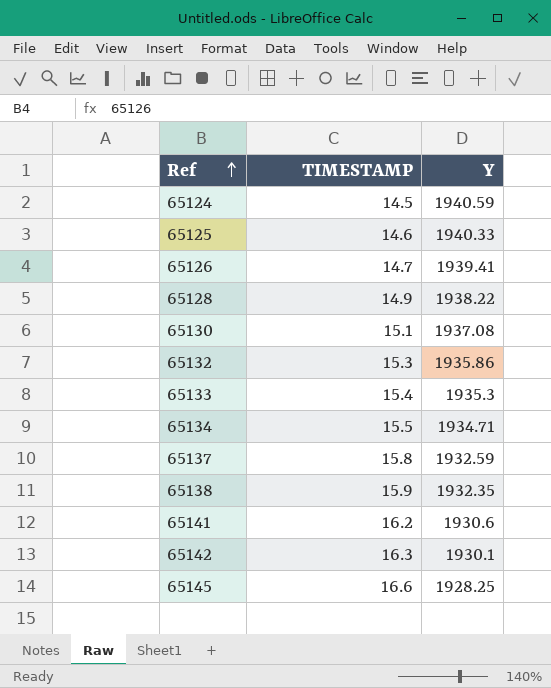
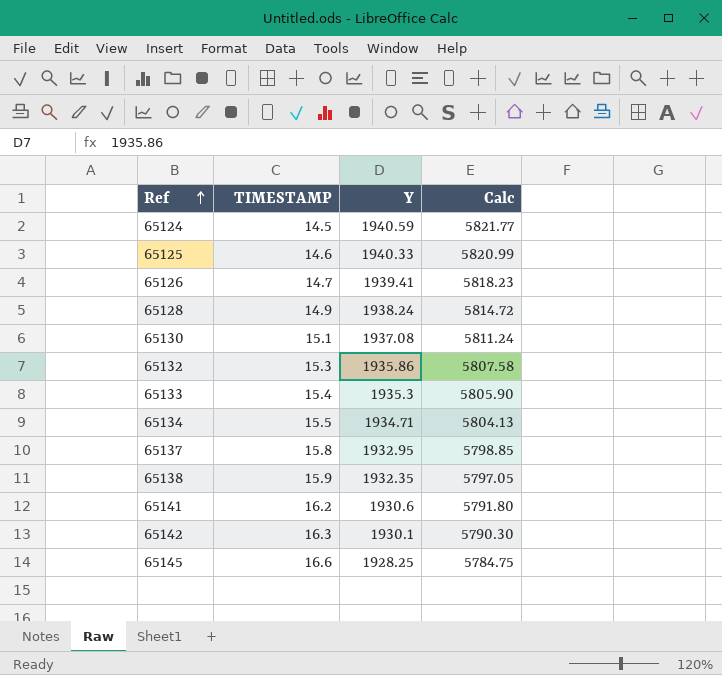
column Calc | formula: none -> [Y] * 3
65128 | Y: 1938.22 -> 1938.24
65137 | Y: 1932.59 -> 1932.95

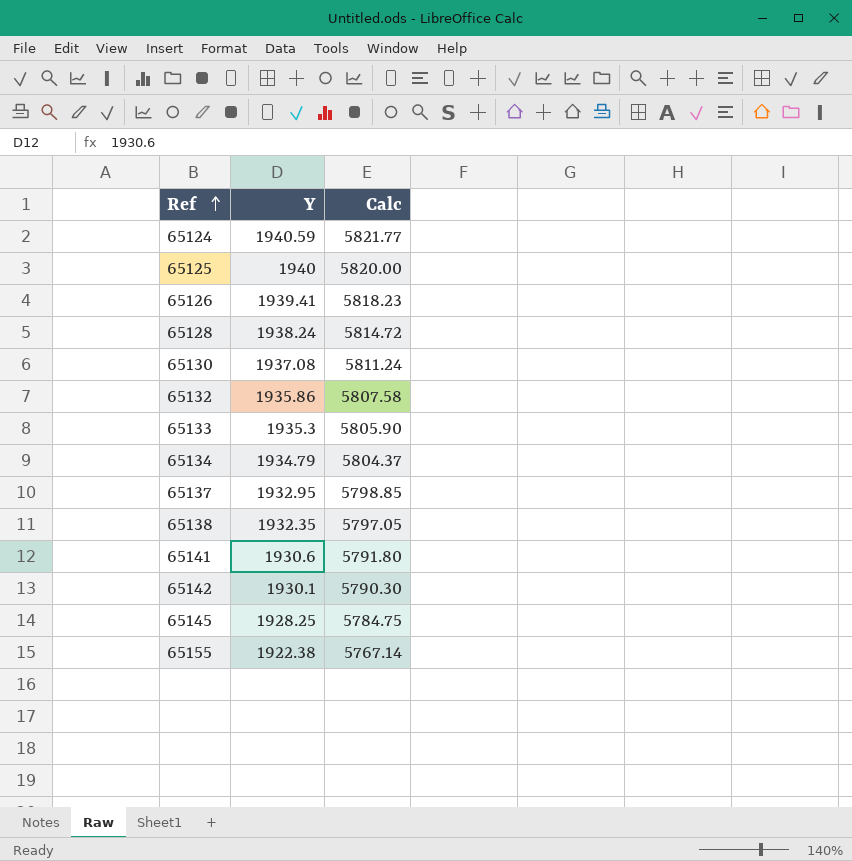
column TIMESTAMP | position: 2 -> none
65125 | Y: 1940.33 -> 1940
65125 | Calc: 5820.99 -> 5820.00
65134 | Y: 1934.71 -> 1934.79
65134 | Calc: 5804.13 -> 5804.37
row 65155: none -> 1922.38 | 5767.14

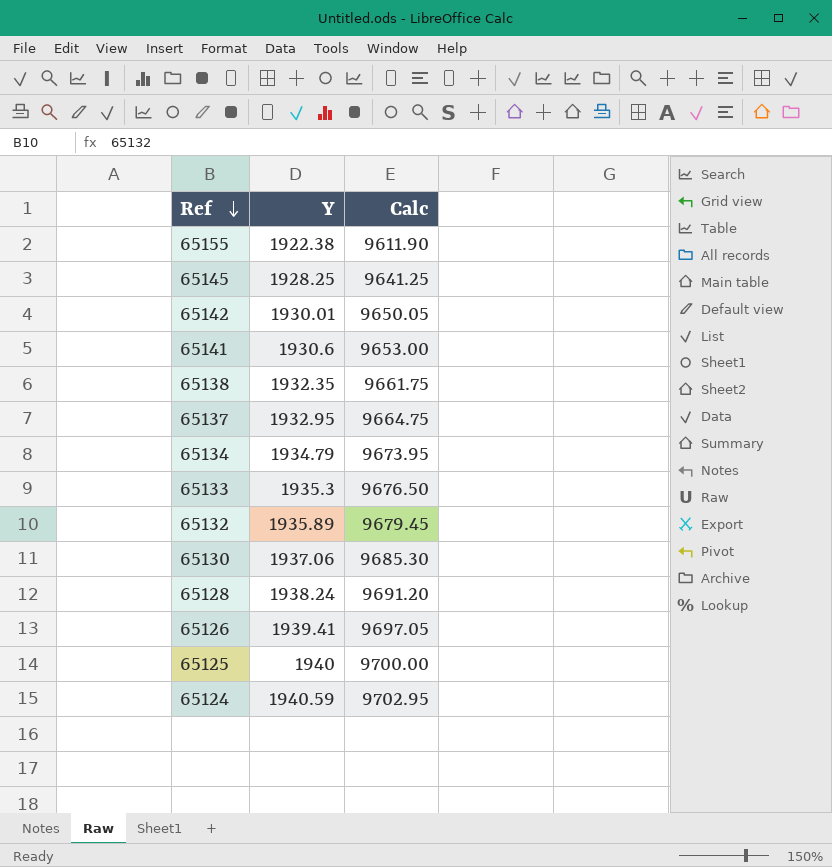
row order: Ref ascending -> Ref descending
column Calc | formula: [Y] * 3 -> [Y] * 5
65142 | Y: 1930.1 -> 1930.01
65132 | Y: 1935.86 -> 1935.89
65130 | Y: 1937.08 -> 1937.06

